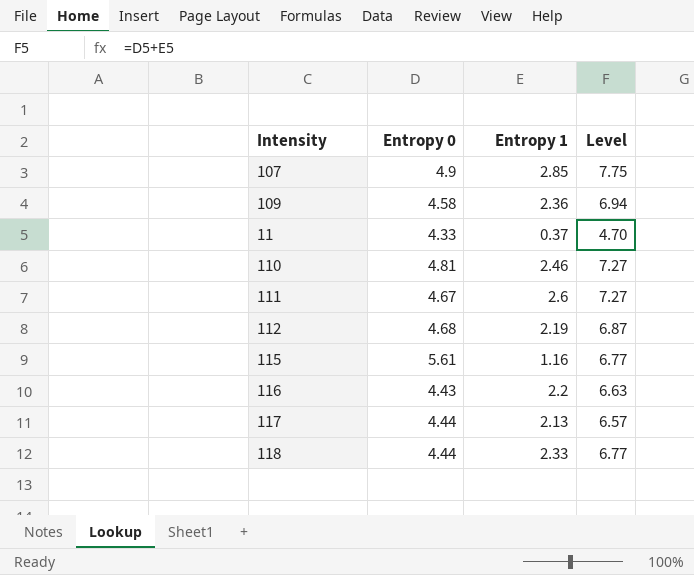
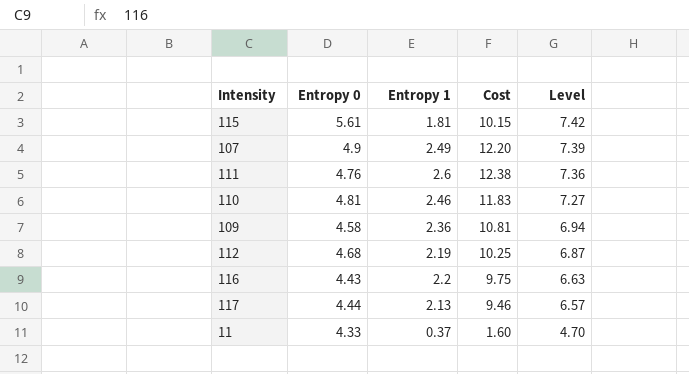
row order: none -> Level descending
column Cost | formula: none -> [Entropy 0] * [Entropy 1]
row 118: 4.44 | 2.33 | 6.77 -> none
115 | Entropy 1: 1.16 -> 1.81
115 | Level: 6.77 -> 7.42
107 | Entropy 1: 2.85 -> 2.49
107 | Level: 7.75 -> 7.39
111 | Entropy 0: 4.67 -> 4.76
111 | Level: 7.27 -> 7.36

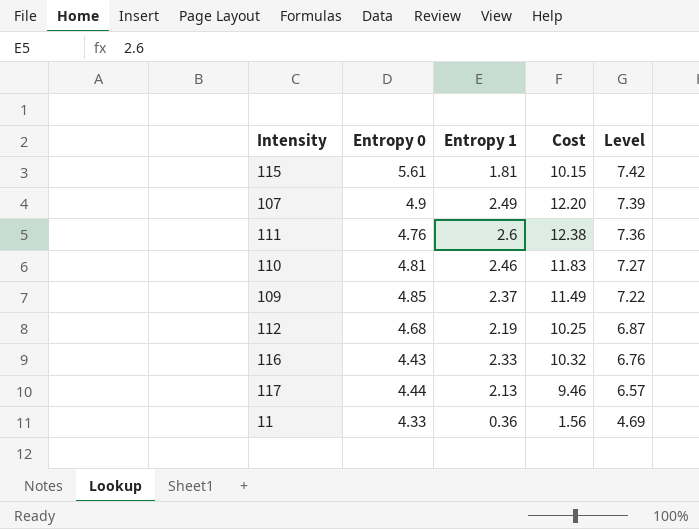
109 | Entropy 0: 4.58 -> 4.85
109 | Entropy 1: 2.36 -> 2.37
109 | Cost: 10.81 -> 11.49
109 | Level: 6.94 -> 7.22
116 | Entropy 1: 2.2 -> 2.33
116 | Cost: 9.75 -> 10.32
116 | Level: 6.63 -> 6.76
11 | Entropy 1: 0.37 -> 0.36
11 | Cost: 1.60 -> 1.56
11 | Level: 4.70 -> 4.69

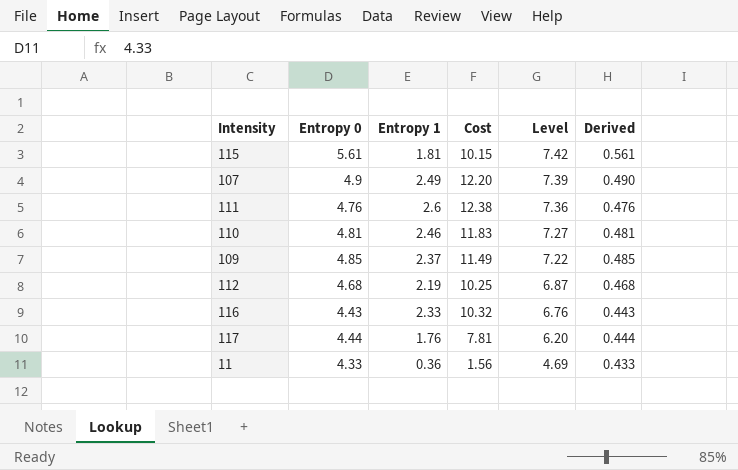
column Derived | formula: none -> [Entropy 0] * 0.1
117 | Entropy 1: 2.13 -> 1.76
117 | Cost: 9.46 -> 7.81
117 | Level: 6.57 -> 6.20

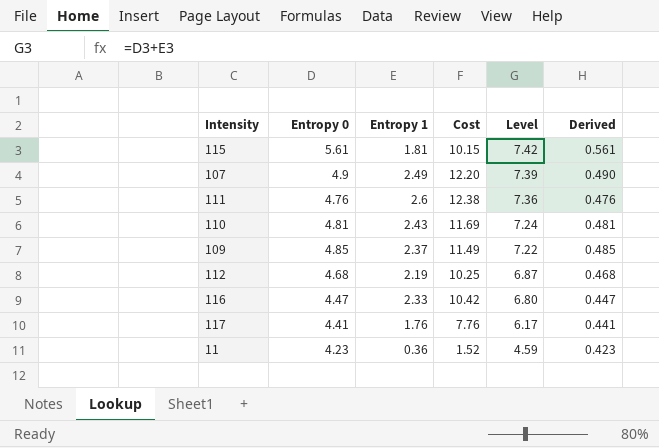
110 | Entropy 1: 2.46 -> 2.43
110 | Cost: 11.83 -> 11.69
110 | Level: 7.27 -> 7.24
116 | Entropy 0: 4.43 -> 4.47
116 | Cost: 10.32 -> 10.42
116 | Level: 6.76 -> 6.80
116 | Derived: 0.443 -> 0.447
117 | Entropy 0: 4.44 -> 4.41
117 | Cost: 7.81 -> 7.76
117 | Level: 6.20 -> 6.17
117 | Derived: 0.444 -> 0.441
11 | Entropy 0: 4.33 -> 4.23
11 | Cost: 1.56 -> 1.52
11 | Level: 4.69 -> 4.59
11 | Derived: 0.433 -> 0.423

